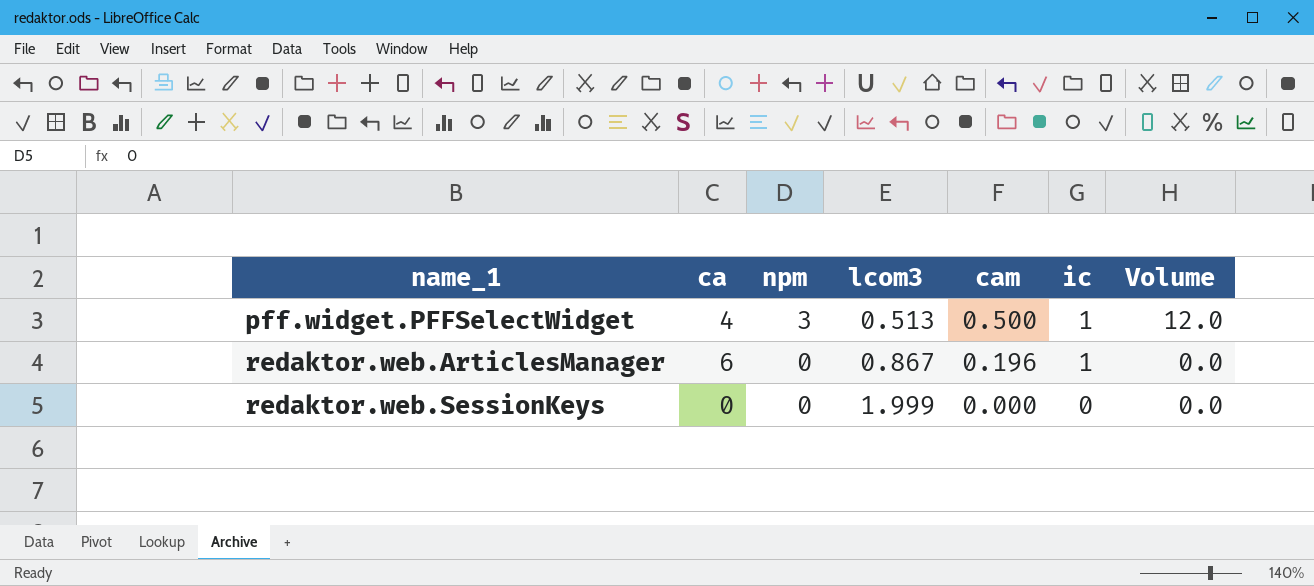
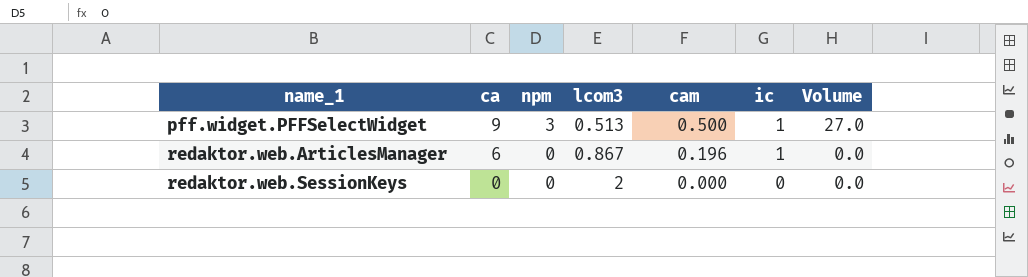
pff.widget.PFFSelectWidget | ca: 4 -> 9
pff.widget.PFFSelectWidget | Volume: 12.0 -> 27.0
redaktor.web.SessionKeys | lcom3: 1.999 -> 2

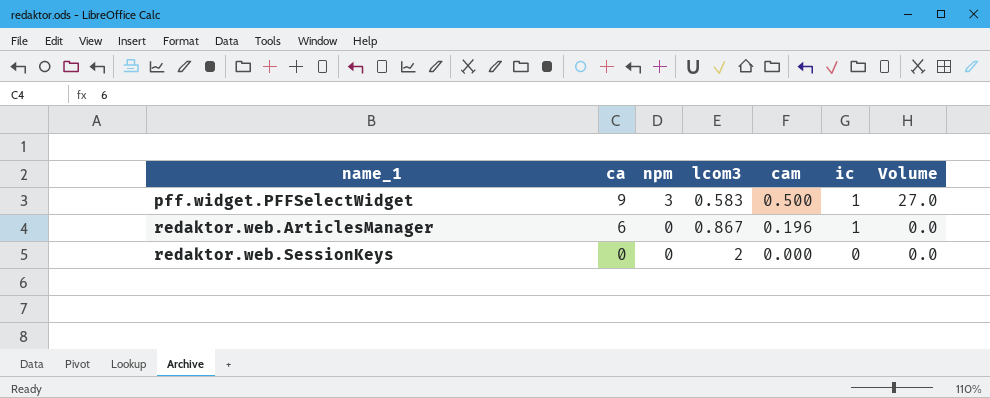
pff.widget.PFFSelectWidget | lcom3: 0.513 -> 0.583

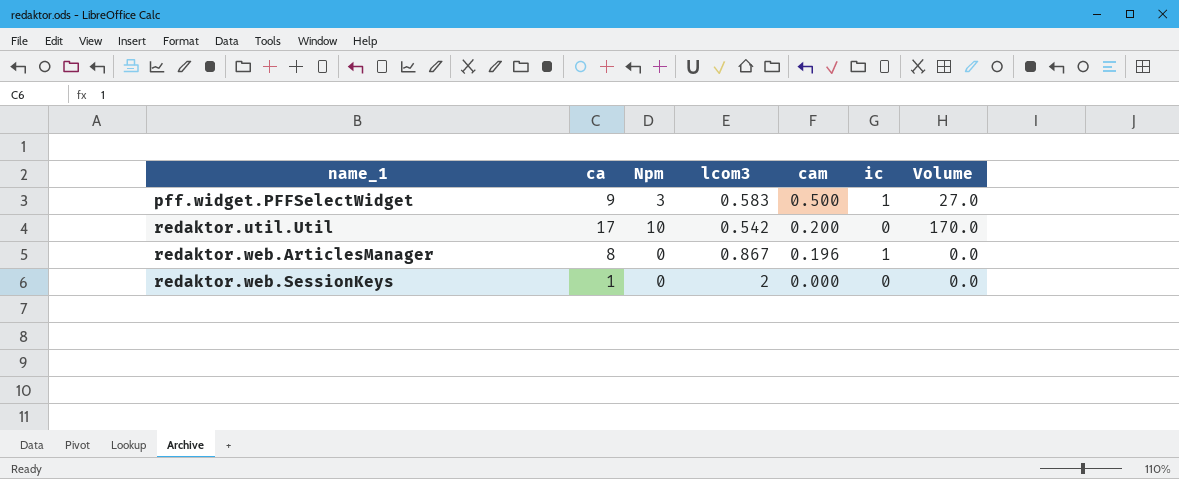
column name: npm -> Npm
row redaktor.util.Util: none -> 17 | 10 | 0.542 | 0.200 | 0 | 170.0
redaktor.web.ArticlesManager | ca: 6 -> 8
redaktor.web.SessionKeys | ca: 0 -> 1

